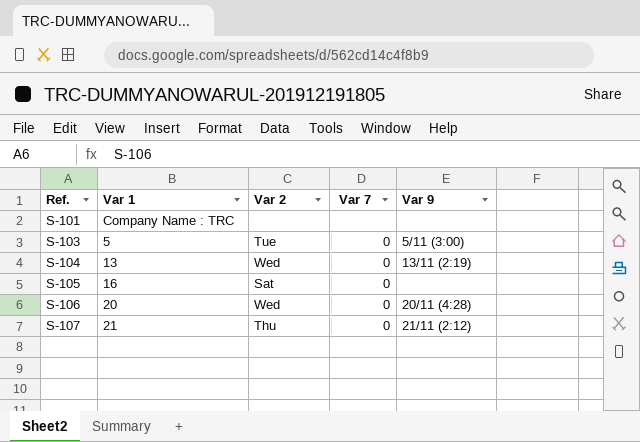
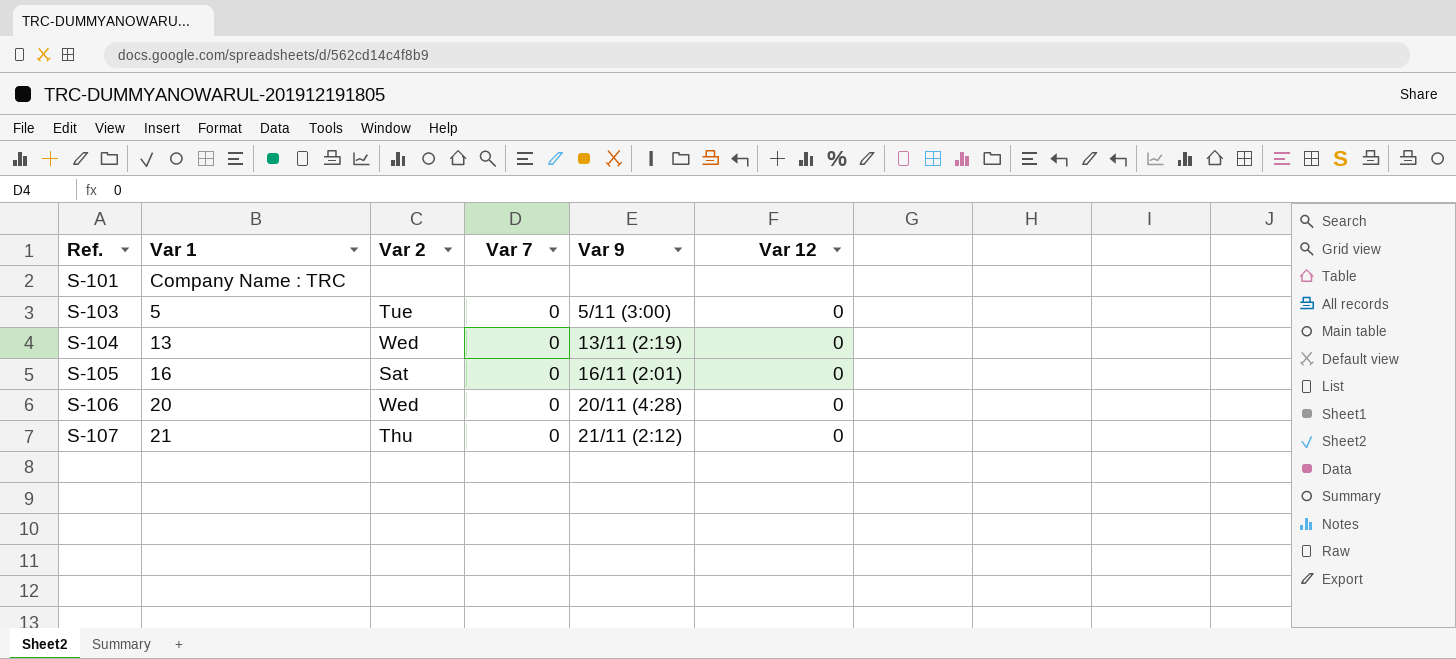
column Var 12 | position: none -> 6
S-105 | Var 9: none -> 16/11 (2:01)

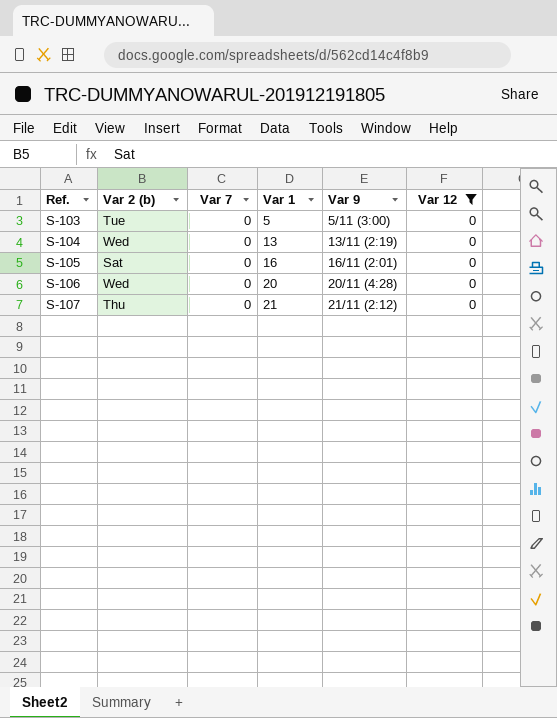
filter: none -> Var 12 = 0
column name: Var 2 -> Var 2 (b)
column Var 1 | position: 2 -> 4

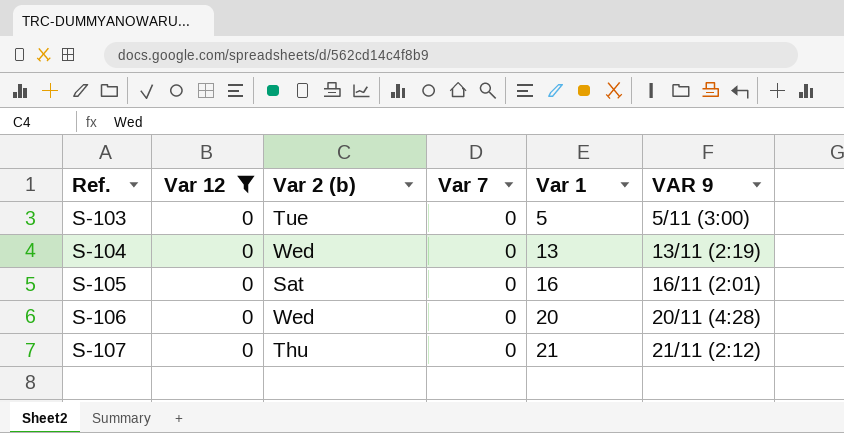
column Var 12 | position: 6 -> 2
column name: Var 9 -> VAR 9

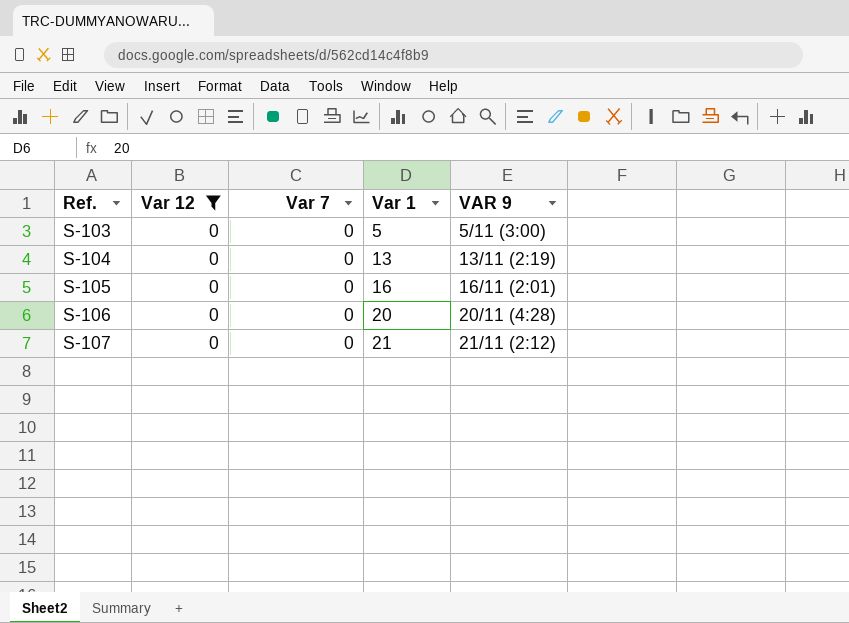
column Var 2 (b) | position: 3 -> none

